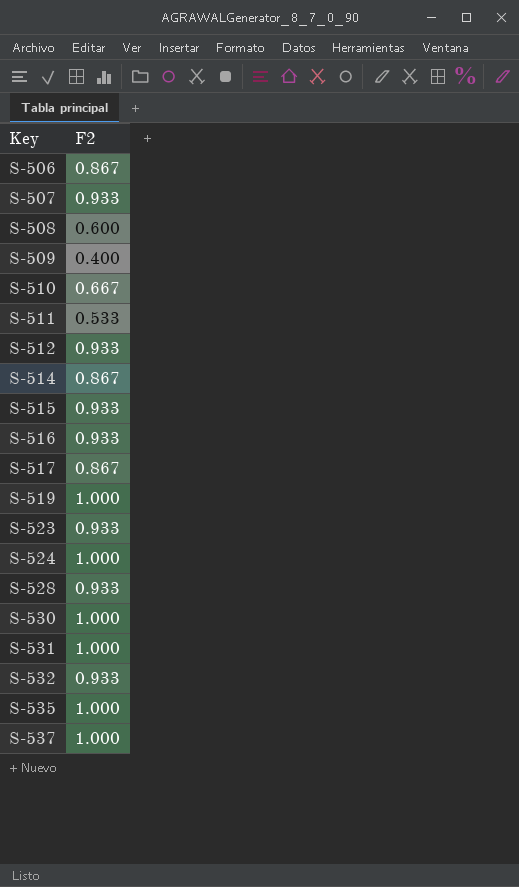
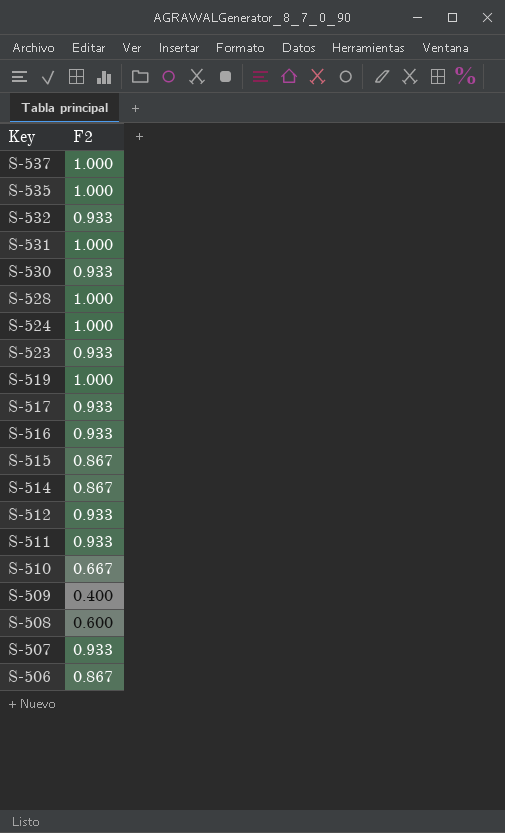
row order: Key ascending -> Key descending
S-530 | F2: 1.000 -> 0.933
S-528 | F2: 0.933 -> 1.000
S-517 | F2: 0.867 -> 0.933
S-515 | F2: 0.933 -> 0.867
S-511 | F2: 0.533 -> 0.933

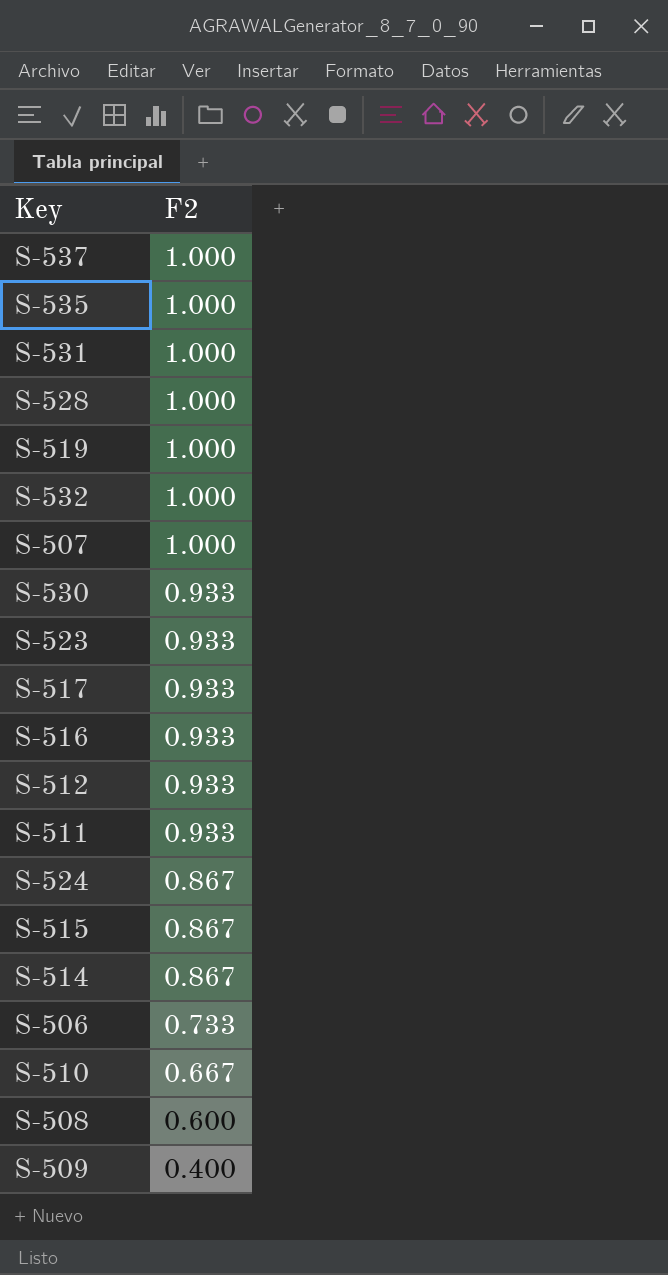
row order: Key descending -> F2 descending
S-532 | F2: 0.933 -> 1.000
S-507 | F2: 0.933 -> 1.000
S-524 | F2: 1.000 -> 0.867
S-506 | F2: 0.867 -> 0.733

